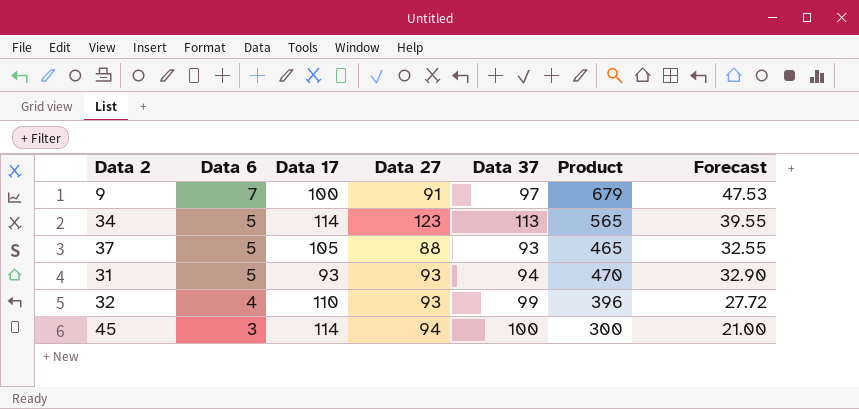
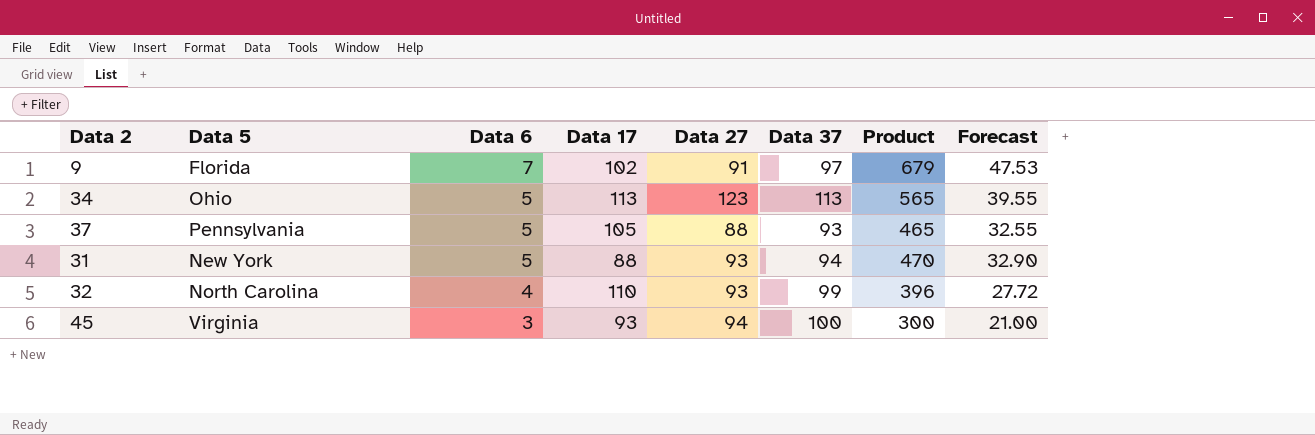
column Data 5 | position: none -> 2
9 | Data 17: 100 -> 102
34 | Data 17: 114 -> 113
31 | Data 17: 93 -> 88
45 | Data 17: 114 -> 93

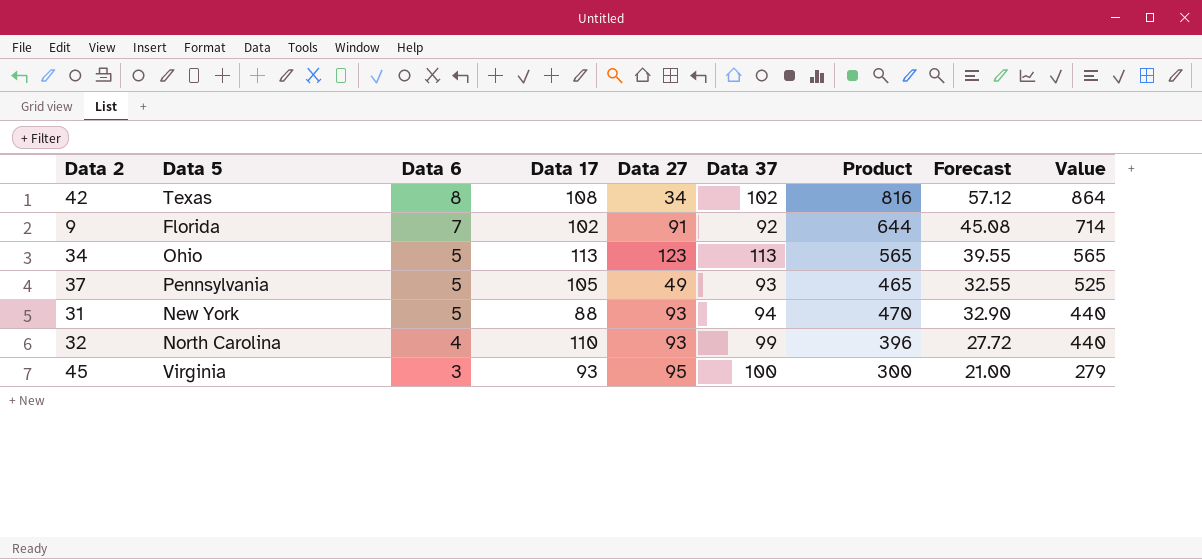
column Value | formula: none -> [Data 6] * [Data 17]
row 42: none -> Texas | 8 | 108 | 34 | 102 | 816 | 57.12 | 864
9 | Data 37: 97 -> 92
9 | Product: 679 -> 644
9 | Forecast: 47.53 -> 45.08
37 | Data 27: 88 -> 49
45 | Data 27: 94 -> 95

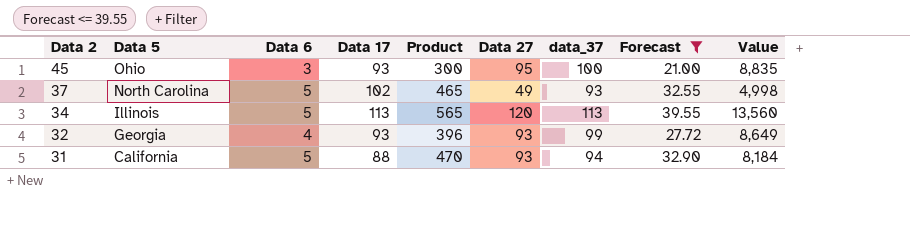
filter: none -> Forecast <= 39.55
row order: Data 6 descending -> Data 2 descending
column Product | position: 7 -> 5
column name: Data 37 -> data_37
column Value | formula: [Data 6] * [Data 17] -> [Data 17] * [Data 27]
45 | Data 5: Virginia -> Ohio
37 | Data 5: Pennsylvania -> North Carolina
37 | Data 17: 105 -> 102
34 | Data 5: Ohio -> Illinois
34 | Data 27: 123 -> 120
32 | Data 5: North Carolina -> Georgia
32 | Data 17: 110 -> 93
31 | Data 5: New York -> California

